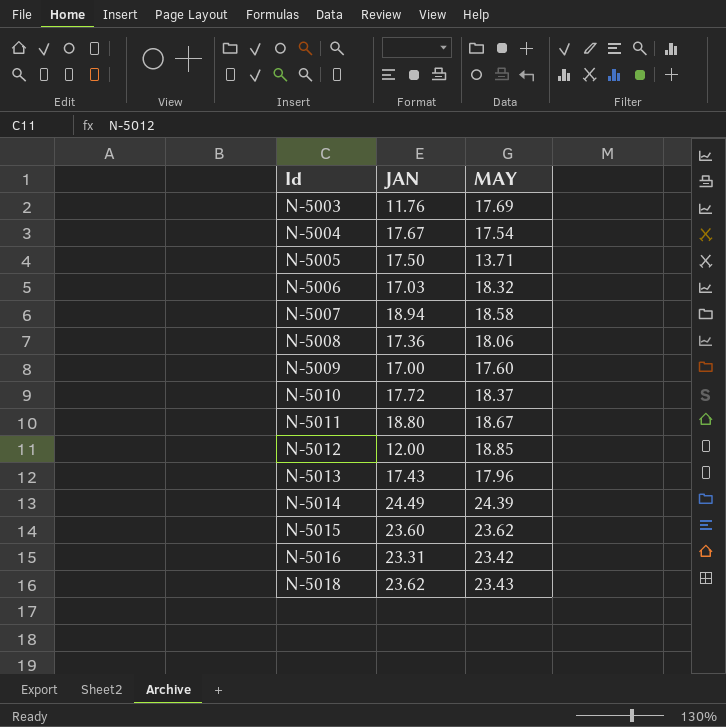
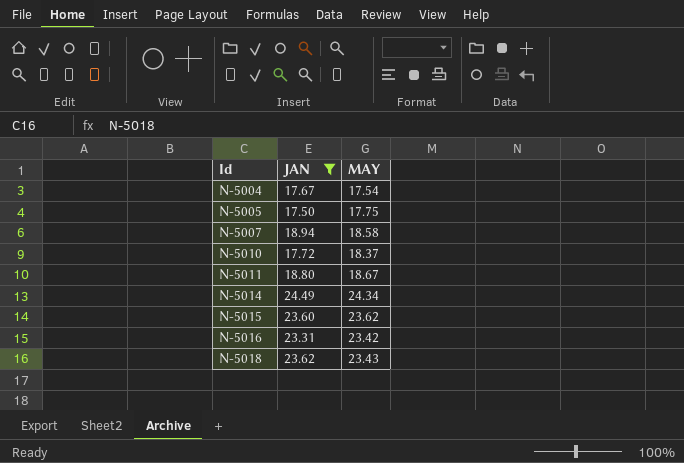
filter: none -> JAN >= 17.50
N-5005 | MAY: 13.71 -> 17.75
N-5014 | MAY: 24.39 -> 24.34

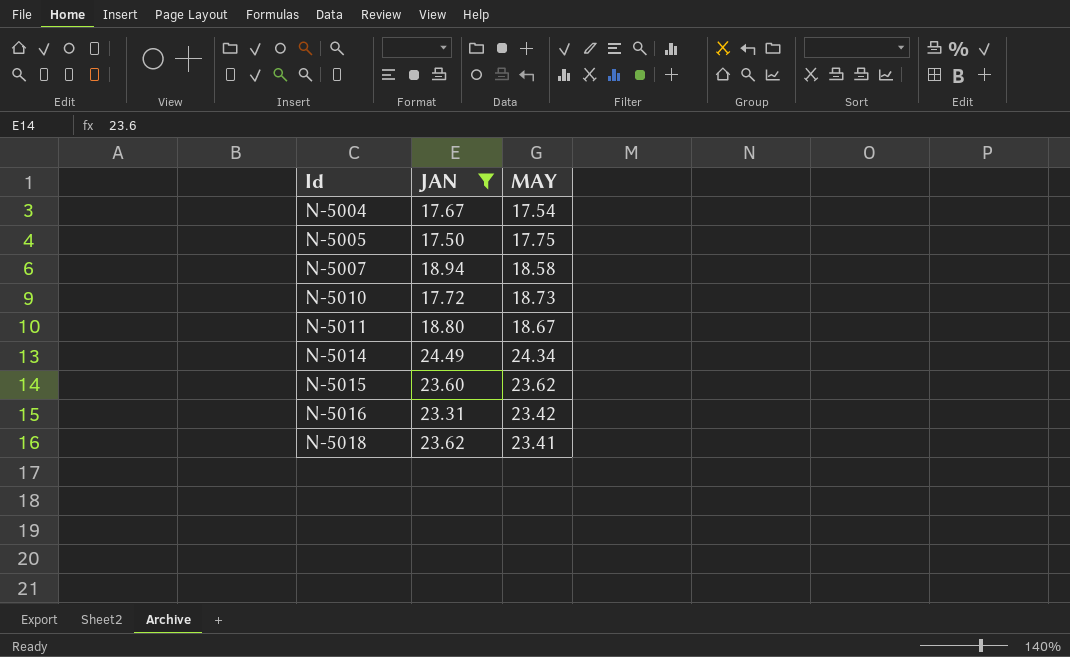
N-5010 | MAY: 18.37 -> 18.73
N-5018 | MAY: 23.43 -> 23.41

